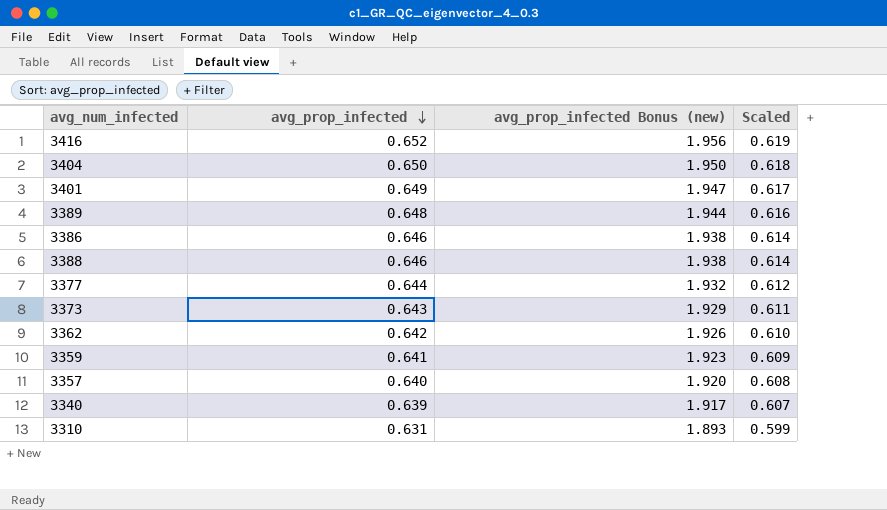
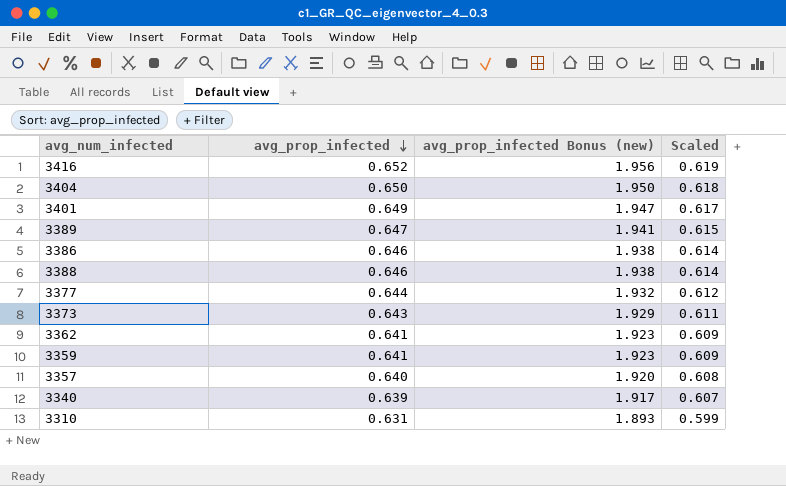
3389 | avg_prop_infected: 0.648 -> 0.647
3389 | avg_prop_infected Bonus (new): 1.944 -> 1.941
3389 | Scaled: 0.616 -> 0.615
3362 | avg_prop_infected: 0.642 -> 0.641
3362 | avg_prop_infected Bonus (new): 1.926 -> 1.923
3362 | Scaled: 0.610 -> 0.609

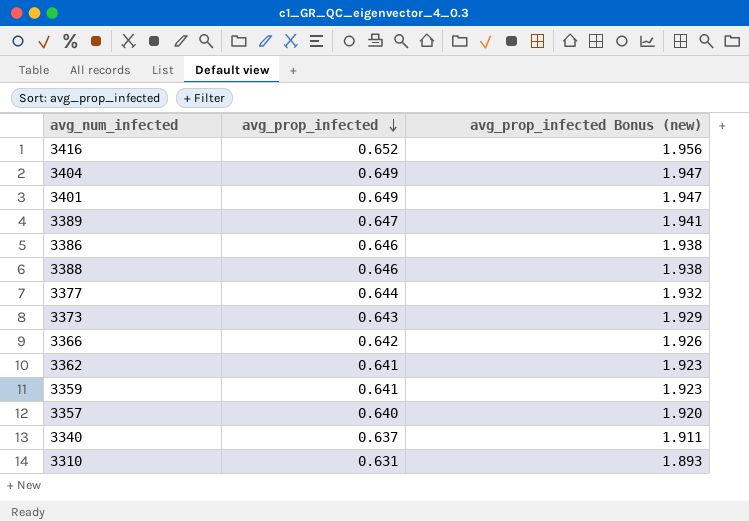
column Scaled | formula: [avg_prop_infected] * 0.95 -> none
3404 | avg_prop_infected: 0.650 -> 0.649
3404 | avg_prop_infected Bonus (new): 1.950 -> 1.947
row 3366: none -> 0.642 | 1.926
3340 | avg_prop_infected: 0.639 -> 0.637
3340 | avg_prop_infected Bonus (new): 1.917 -> 1.911

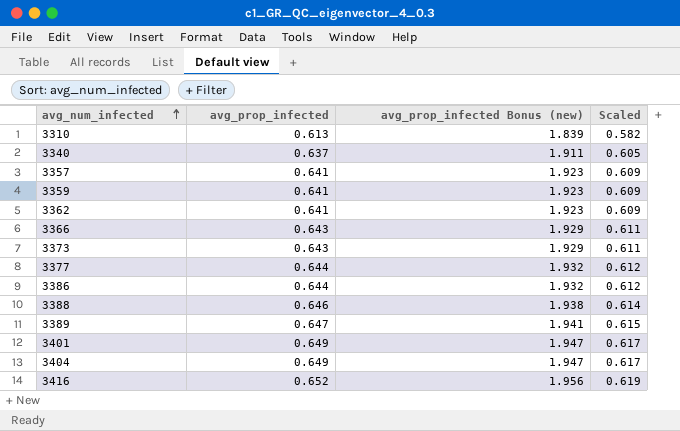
row order: avg_prop_infected descending -> avg_num_infected ascending
column Scaled | formula: none -> [avg_prop_infected] * 0.95
3310 | avg_prop_infected: 0.631 -> 0.613
3310 | avg_prop_infected Bonus (new): 1.893 -> 1.839
3357 | avg_prop_infected: 0.640 -> 0.641
3357 | avg_prop_infected Bonus (new): 1.920 -> 1.923
3366 | avg_prop_infected: 0.642 -> 0.643
3366 | avg_prop_infected Bonus (new): 1.926 -> 1.929
3386 | avg_prop_infected: 0.646 -> 0.644
3386 | avg_prop_infected Bonus (new): 1.938 -> 1.932

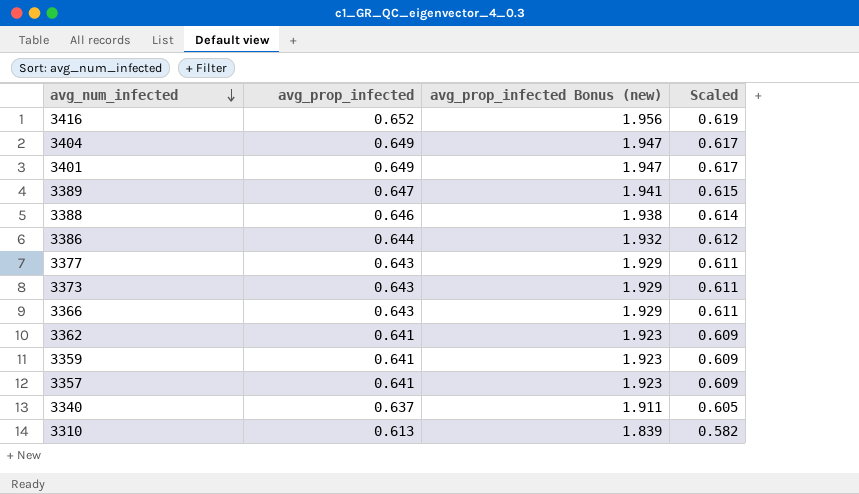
row order: avg_num_infected ascending -> avg_num_infected descending
3377 | avg_prop_infected: 0.644 -> 0.643
3377 | avg_prop_infected Bonus (new): 1.932 -> 1.929
3377 | Scaled: 0.612 -> 0.611

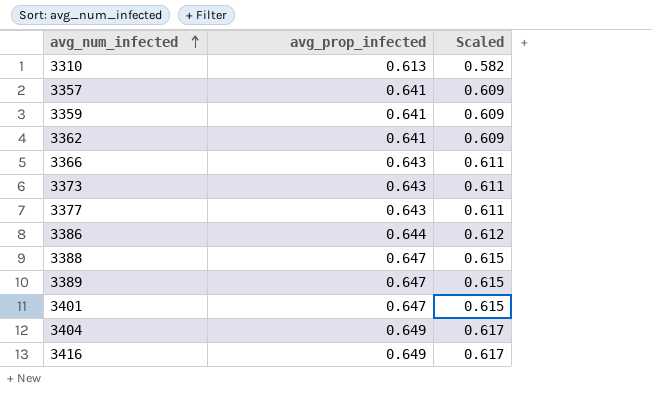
row order: avg_num_infected descending -> avg_num_infected ascending
column avg_prop_infected Bonus (new) | formula: [avg_prop_infected] * 3 -> none
row 3340: 0.637 | 1.911 | 0.605 -> none
3388 | avg_prop_infected: 0.646 -> 0.647
3388 | Scaled: 0.614 -> 0.615
3401 | avg_prop_infected: 0.649 -> 0.647
3401 | Scaled: 0.617 -> 0.615
3416 | avg_prop_infected: 0.652 -> 0.649
3416 | Scaled: 0.619 -> 0.617

